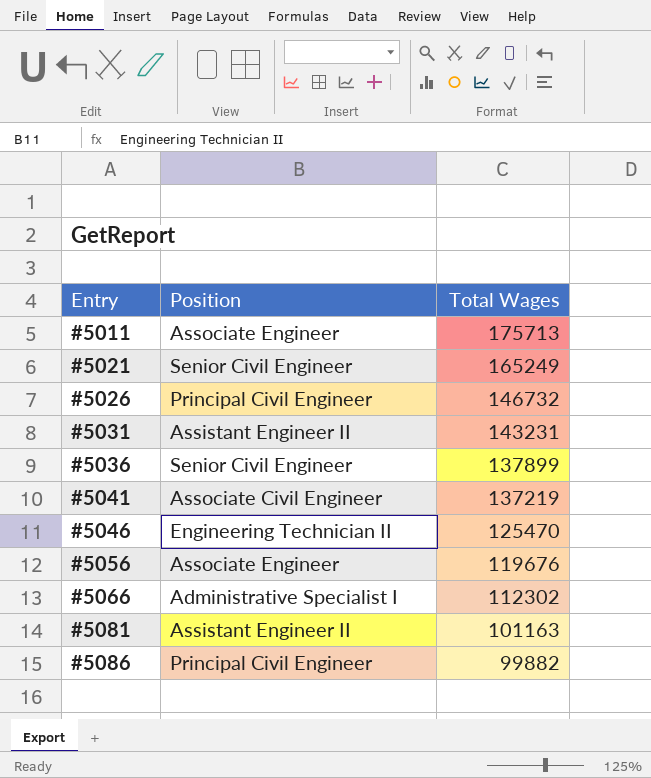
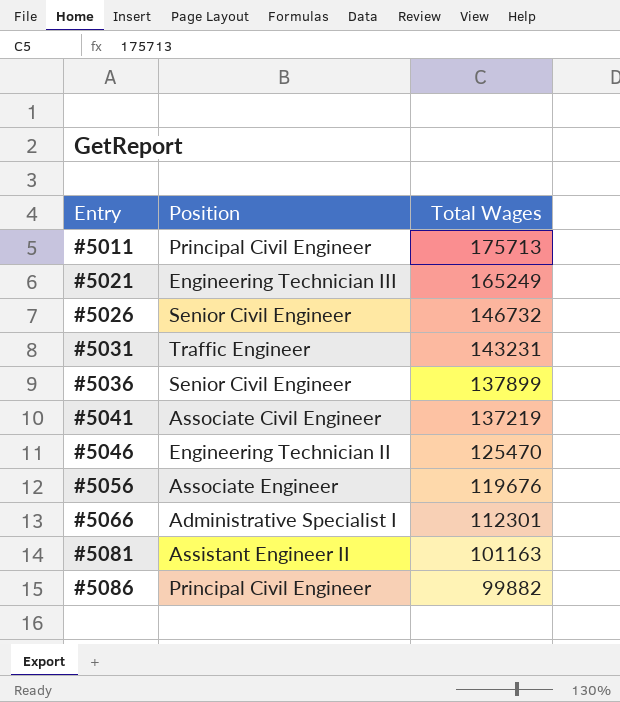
#5011 | Position: Associate Engineer -> Principal Civil Engineer
#5021 | Position: Senior Civil Engineer -> Engineering Technician III
#5026 | Position: Principal Civil Engineer -> Senior Civil Engineer
#5031 | Position: Assistant Engineer II -> Traffic Engineer
#5066 | Total Wages: 112302 -> 112301

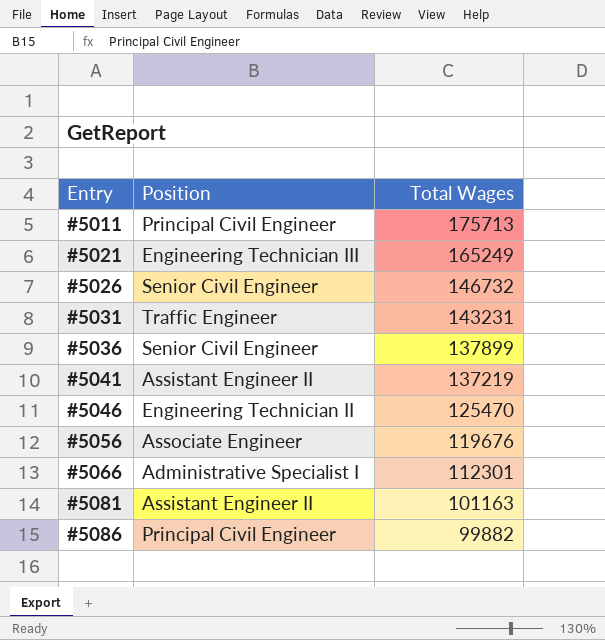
#5041 | Position: Associate Civil Engineer -> Assistant Engineer II

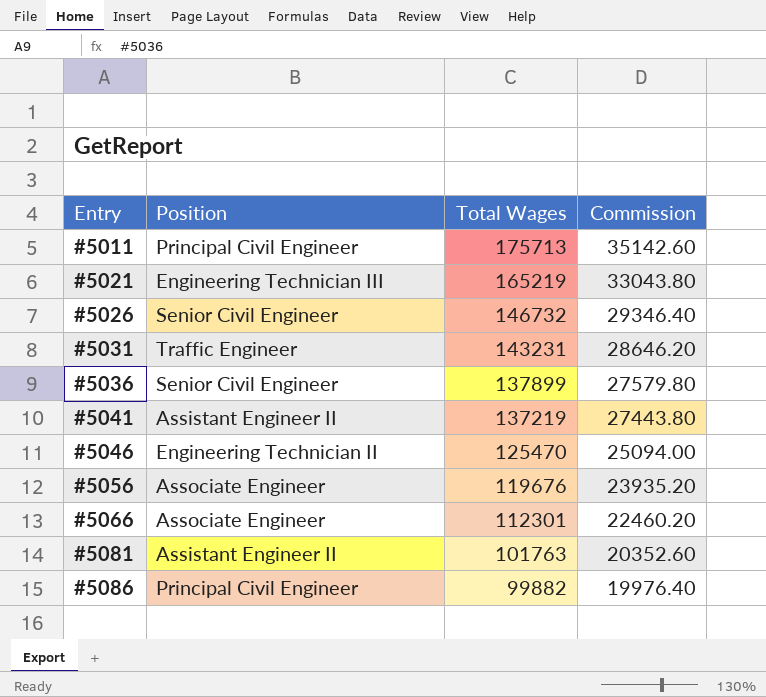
column Commission | formula: none -> [Total Wages] * 0.2
#5021 | Total Wages: 165249 -> 165219
#5066 | Position: Administrative Specialist I -> Associate Engineer
#5081 | Total Wages: 101163 -> 101763

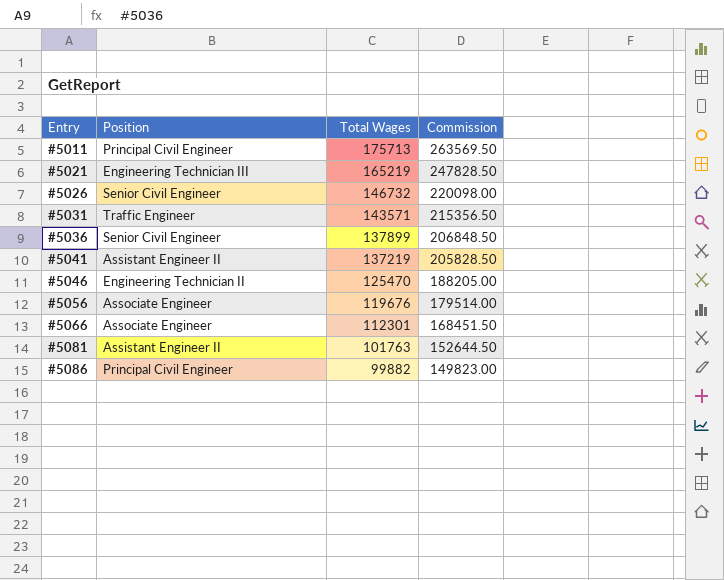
column Commission | formula: [Total Wages] * 0.2 -> [Total Wages] * 1.5
#5031 | Total Wages: 143231 -> 143571

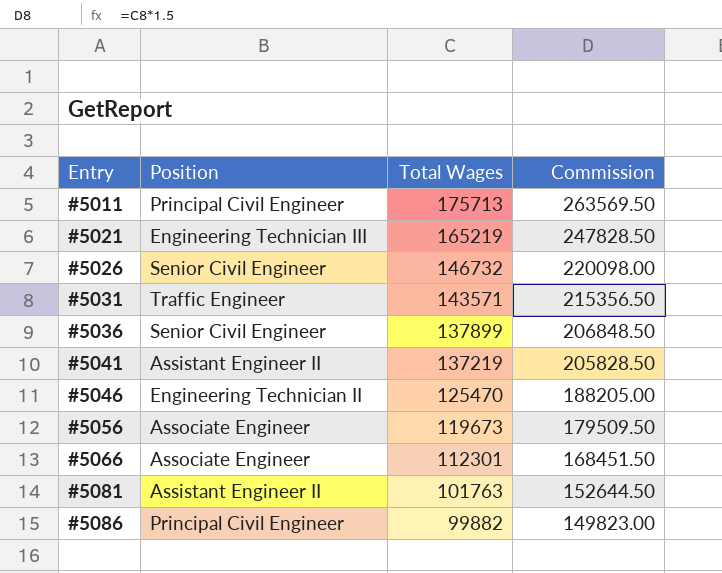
#5056 | Total Wages: 119676 -> 119673
#5056 | Commission: 179514.00 -> 179509.50

